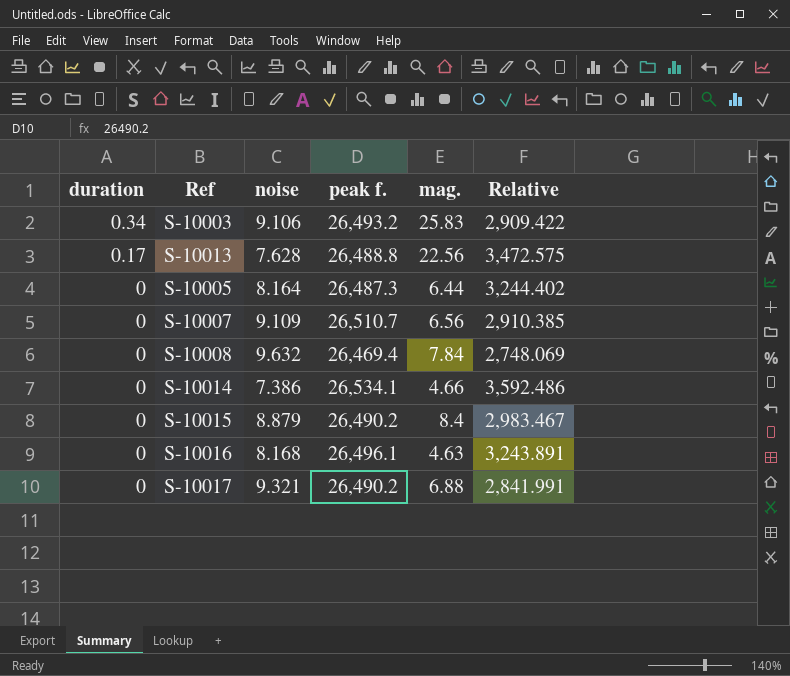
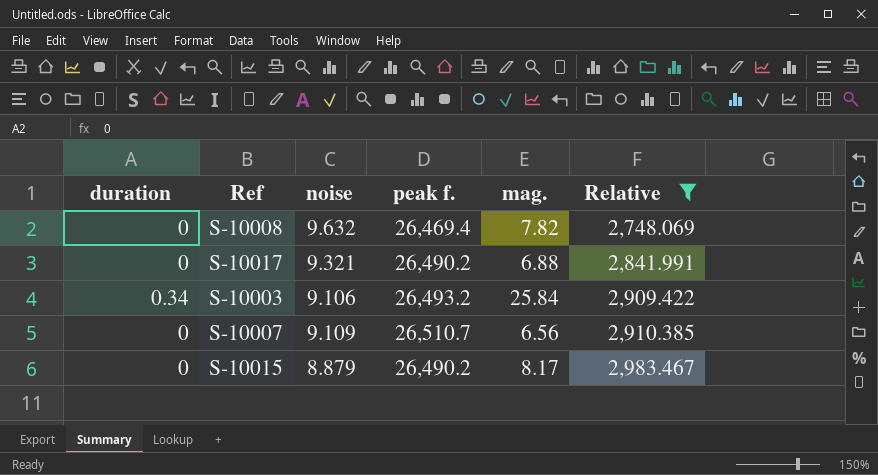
filter: none -> Relative <= 2,983.467
row order: duration descending -> Relative ascending
S-10008 | mag.: 7.84 -> 7.82
S-10003 | mag.: 25.83 -> 25.84
S-10015 | mag.: 8.4 -> 8.17

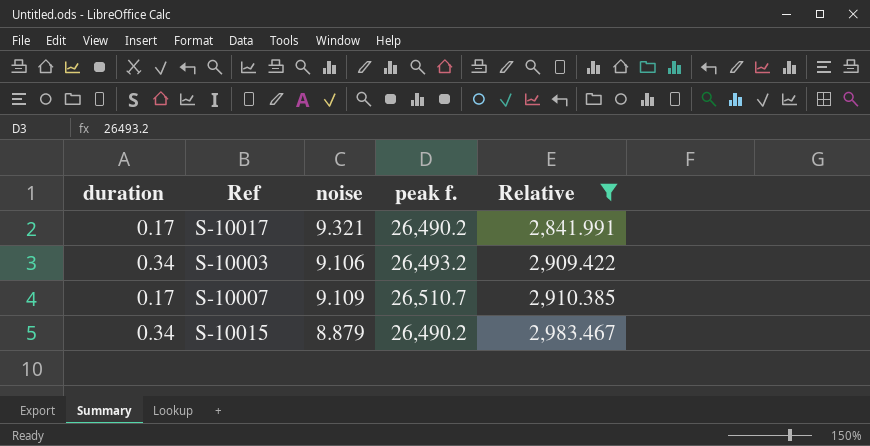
column mag. | position: 5 -> none
row S-10008: 0 | 9.632 | 26,469.4 | 7.82 | 2,748.069 -> none
S-10017 | duration: 0 -> 0.17
S-10007 | duration: 0 -> 0.17
S-10015 | duration: 0 -> 0.34

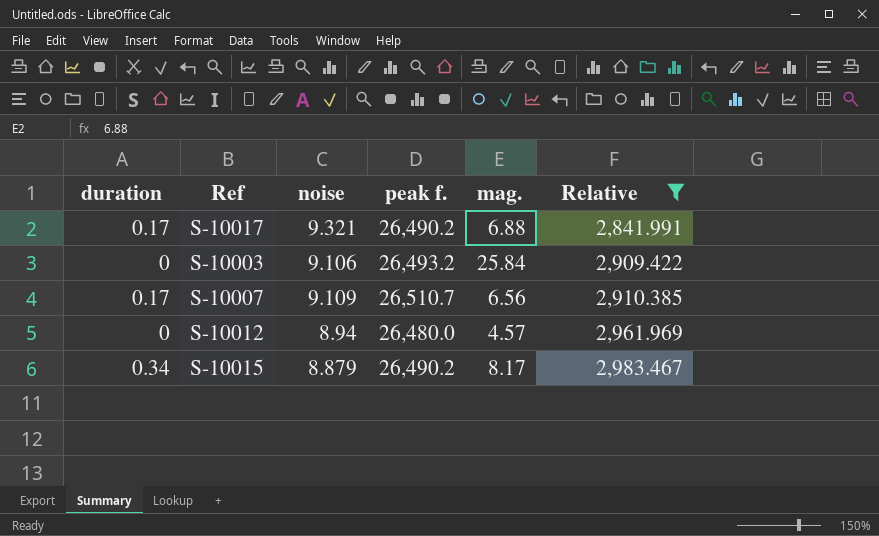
column mag. | position: none -> 5
S-10003 | duration: 0.34 -> 0
row S-10012: none -> 0 | 8.94 | 26,480.0 | 4.57 | 2,961.969

